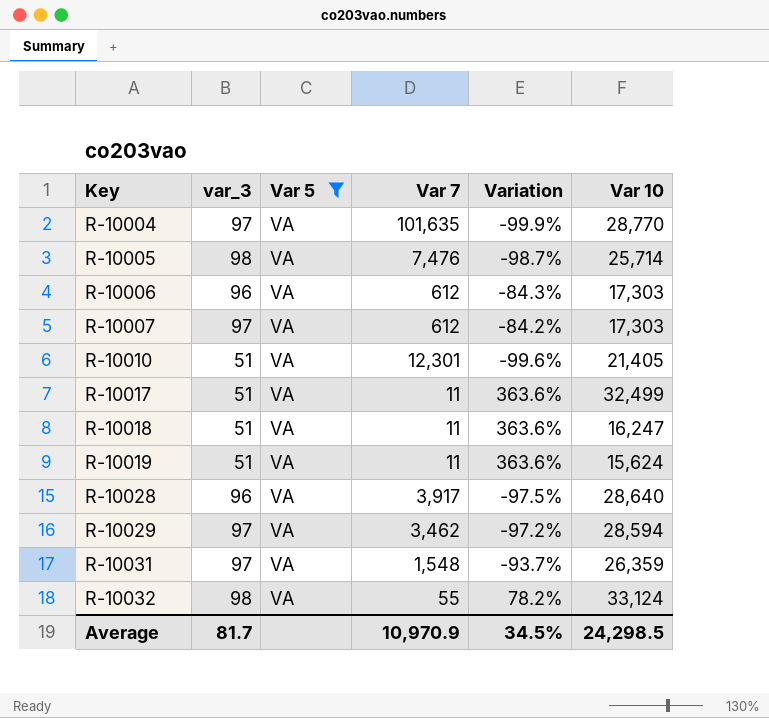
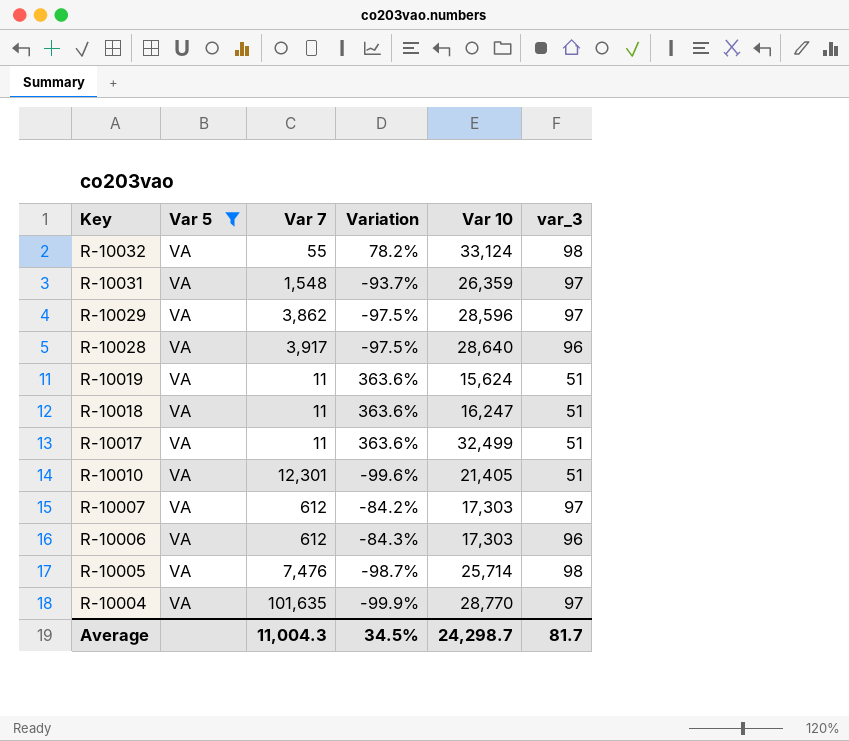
row order: Key ascending -> Key descending
column var_3 | position: 2 -> 6
R-10029 | Var 7: 3,462 -> 3,862
R-10029 | Variation: -97.2% -> -97.5%
R-10029 | Var 10: 28,594 -> 28,596
Average | Var 7: 10,970.9 -> 11,004.3
Average | Var 10: 24,298.5 -> 24,298.7

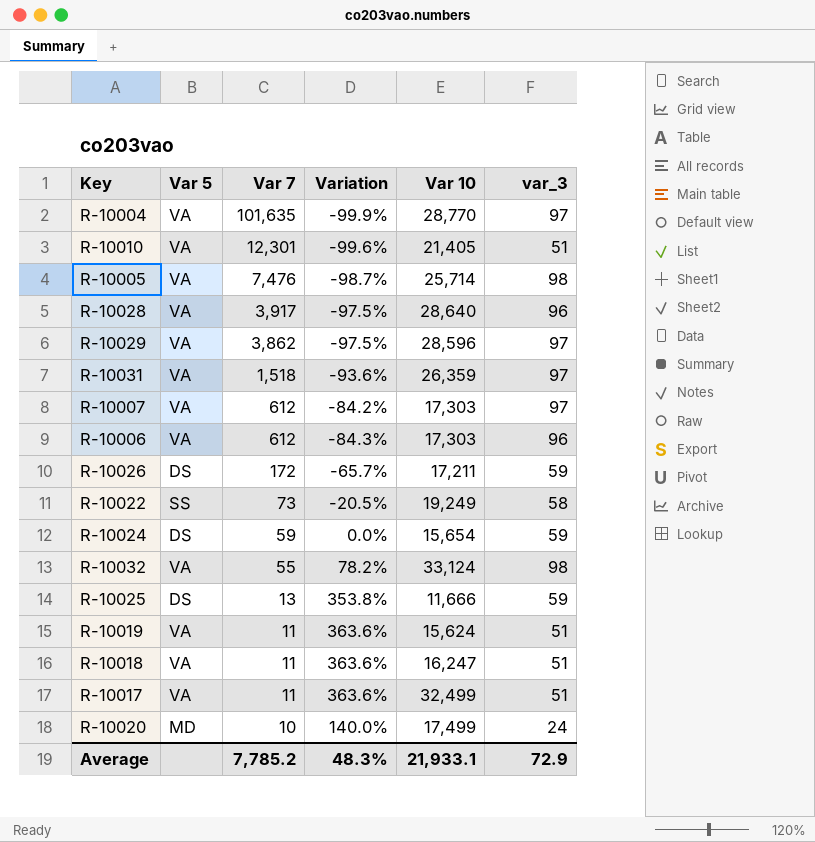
filter: Var 5 = VA -> none
row order: Key descending -> Var 7 descending
R-10031 | Var 7: 1,548 -> 1,518
R-10031 | Variation: -93.7% -> -93.6%
Average | Var 7: 11,004.3 -> 7,785.2
Average | Variation: 34.5% -> 48.3%
Average | Var 10: 24,298.7 -> 21,933.1
Average | var_3: 81.7 -> 72.9

